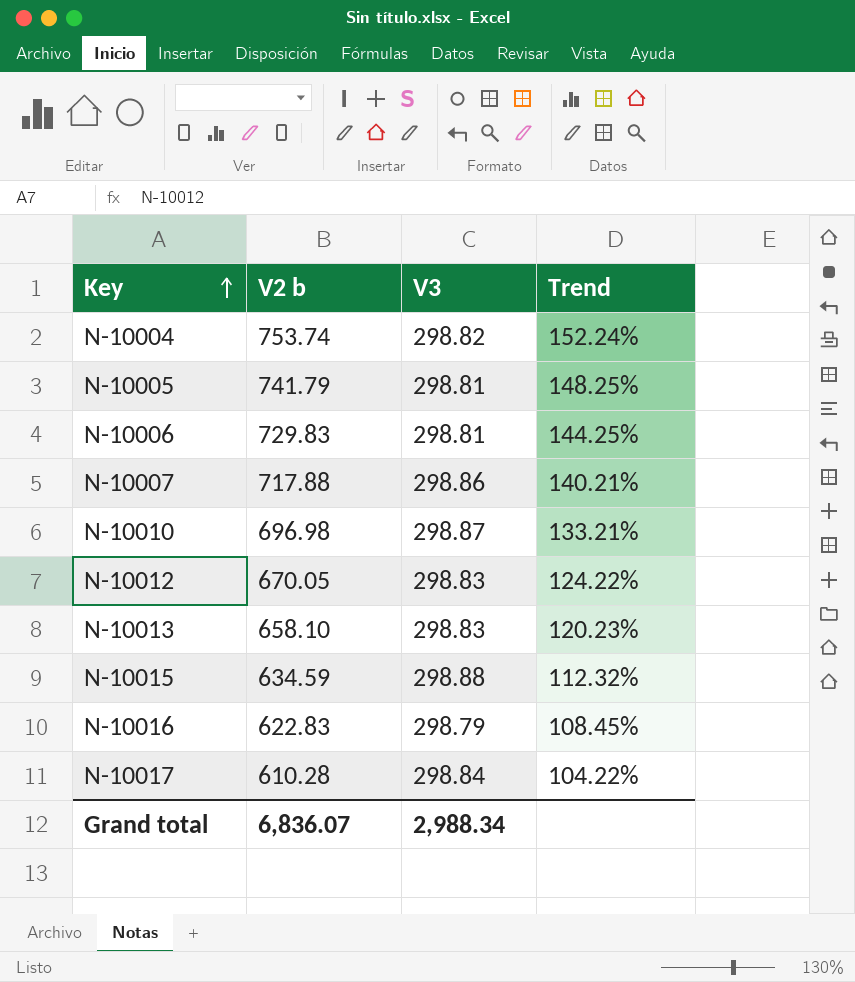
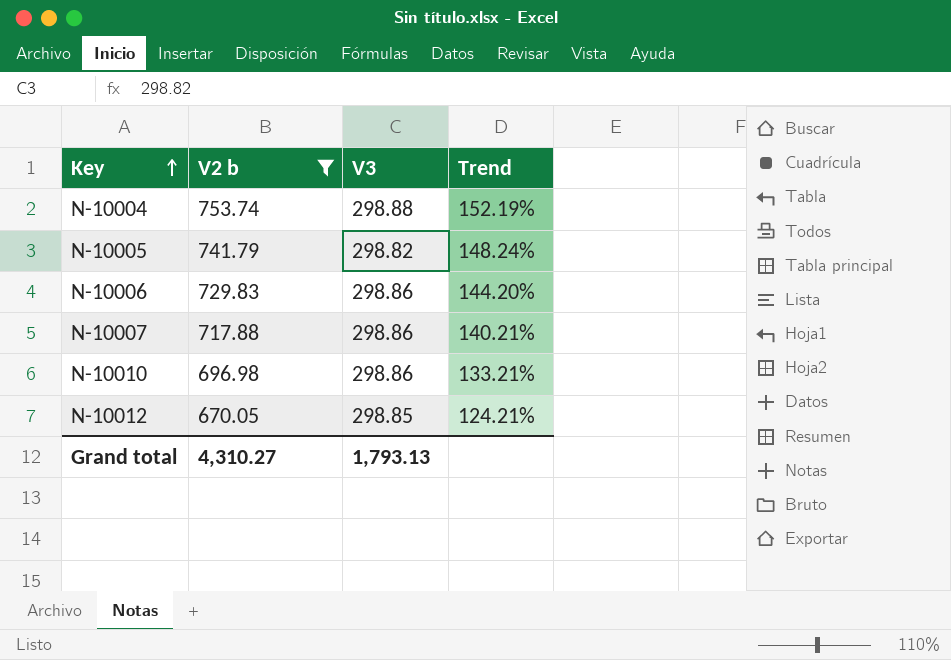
filter: none -> V2 b >= 670.05
N-10004 | V3: 298.82 -> 298.88
N-10004 | Trend: 152.24% -> 152.19%
N-10005 | V3: 298.81 -> 298.82
N-10005 | Trend: 148.25% -> 148.24%
N-10006 | V3: 298.81 -> 298.86
N-10006 | Trend: 144.25% -> 144.20%
N-10010 | V3: 298.87 -> 298.86
N-10012 | V3: 298.83 -> 298.85
N-10012 | Trend: 124.22% -> 124.21%
Grand total | V2 b: 6,836.07 -> 4,310.27
Grand total | V3: 2,988.34 -> 1,793.13

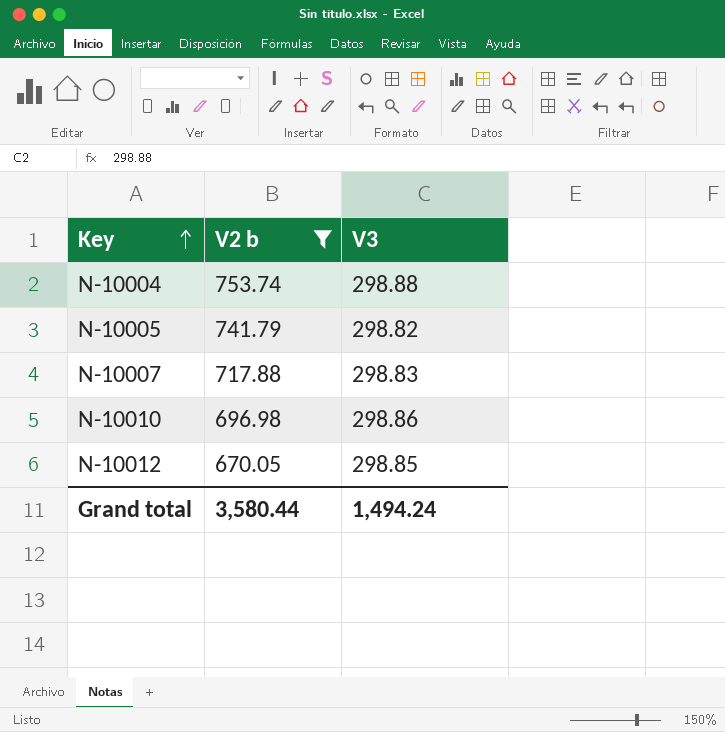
column Trend | formula: ([V2 b] - [V3]) / [V3] -> none
row N-10006: 729.83 | 298.86 | 144.20% -> none
N-10007 | V3: 298.86 -> 298.83
Grand total | V2 b: 4,310.27 -> 3,580.44
Grand total | V3: 1,793.13 -> 1,494.24

